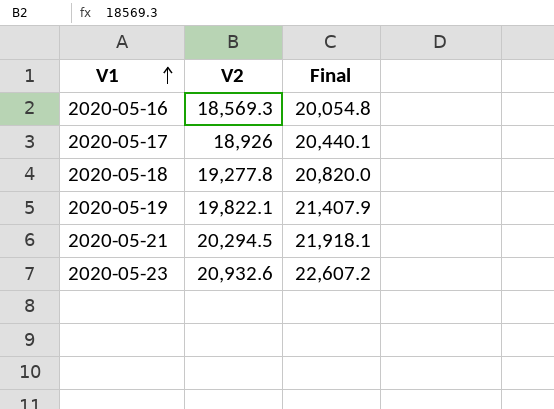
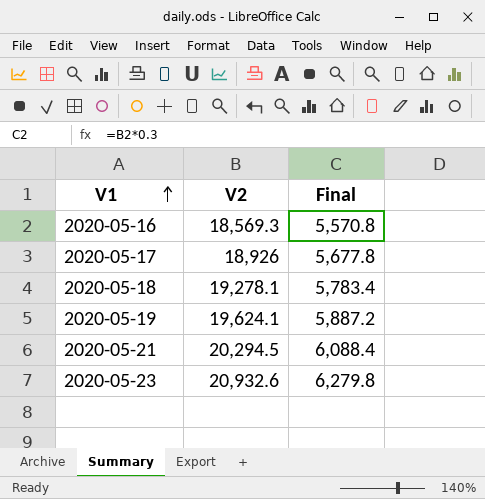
column Final | formula: [V2] * 1.08 -> [V2] * 0.3
2020-05-18 | V2: 19,277.8 -> 19,278.1
2020-05-19 | V2: 19,822.1 -> 19,624.1

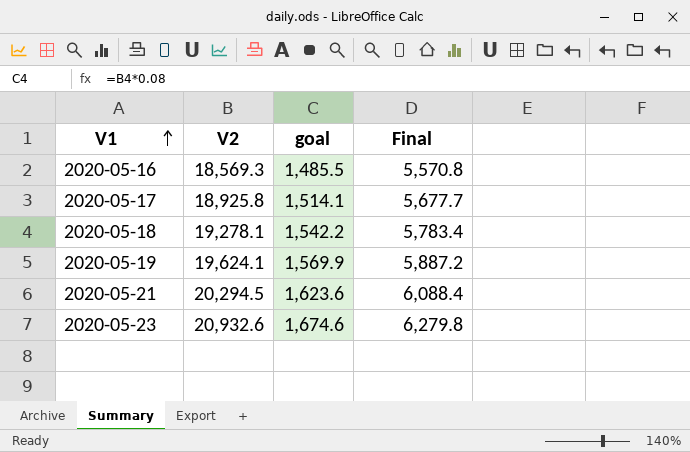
column goal | formula: none -> [V2] * 0.08
2020-05-17 | V2: 18,926 -> 18,925.8
2020-05-17 | Final: 5,677.8 -> 5,677.7

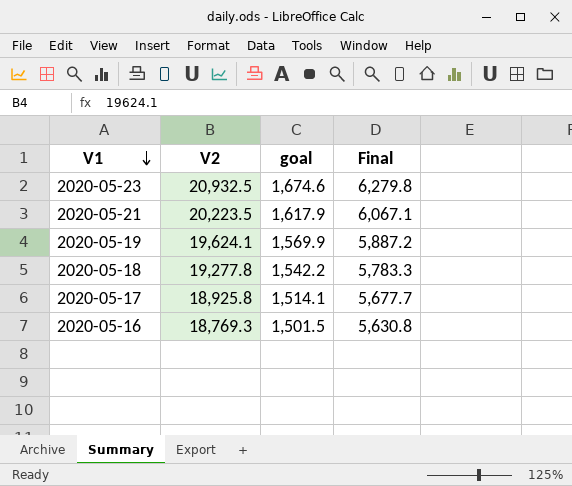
row order: V1 ascending -> V1 descending
2020-05-23 | V2: 20,932.6 -> 20,932.5
2020-05-21 | V2: 20,294.5 -> 20,223.5
2020-05-21 | goal: 1,623.6 -> 1,617.9
2020-05-21 | Final: 6,088.4 -> 6,067.1
2020-05-18 | V2: 19,278.1 -> 19,277.8
2020-05-18 | Final: 5,783.4 -> 5,783.3
2020-05-16 | V2: 18,569.3 -> 18,769.3
2020-05-16 | goal: 1,485.5 -> 1,501.5
2020-05-16 | Final: 5,570.8 -> 5,630.8

